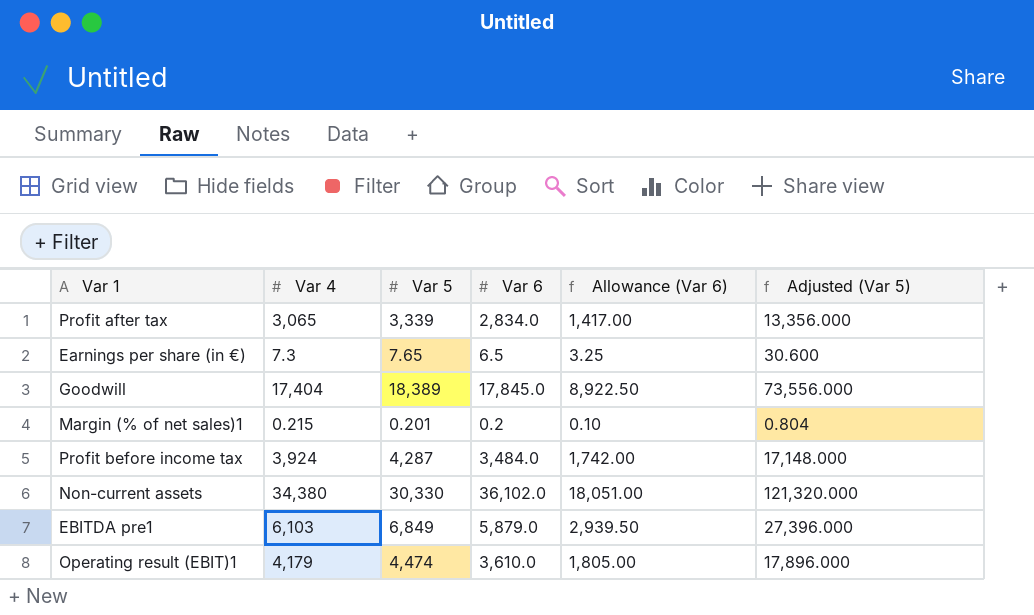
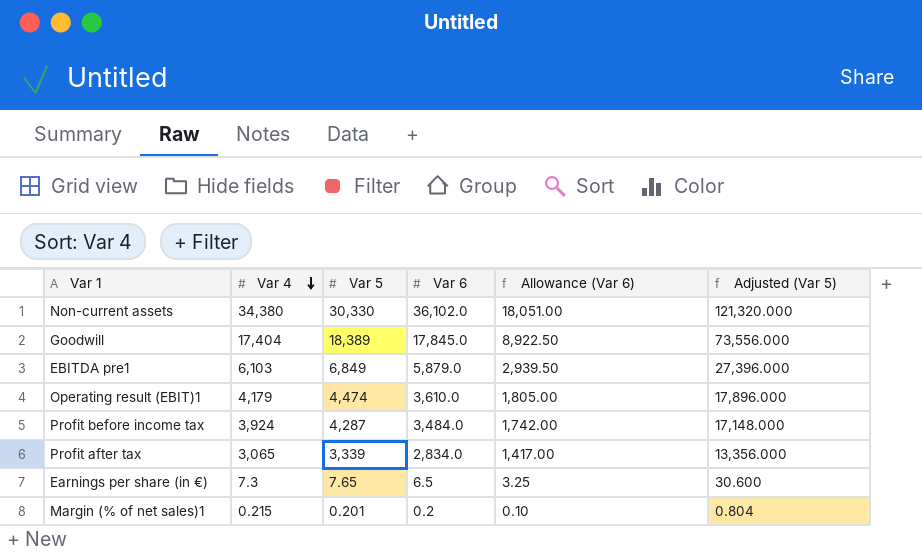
row order: none -> Var 4 descending

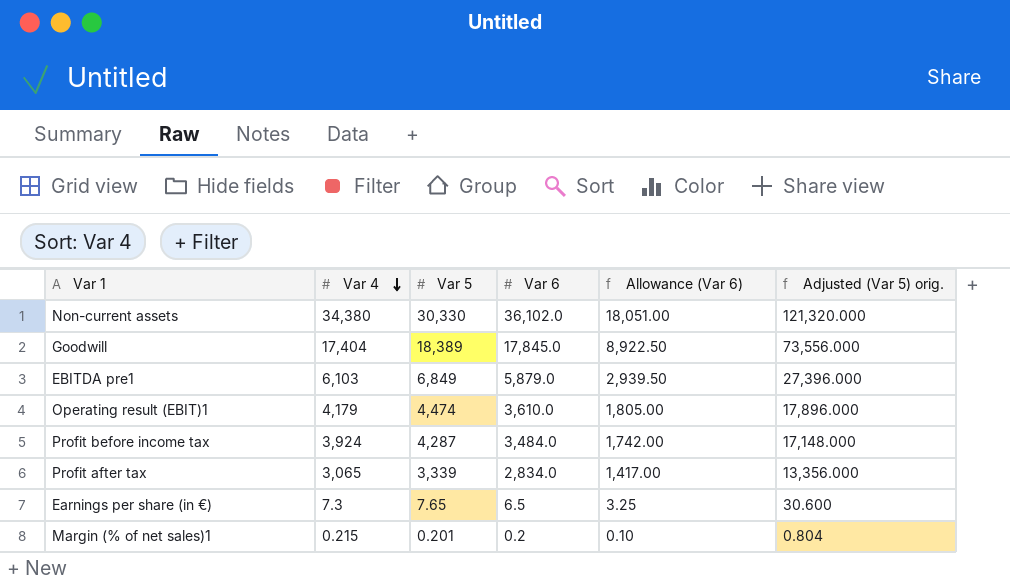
column name: Adjusted (Var 5) -> Adjusted (Var 5) orig.

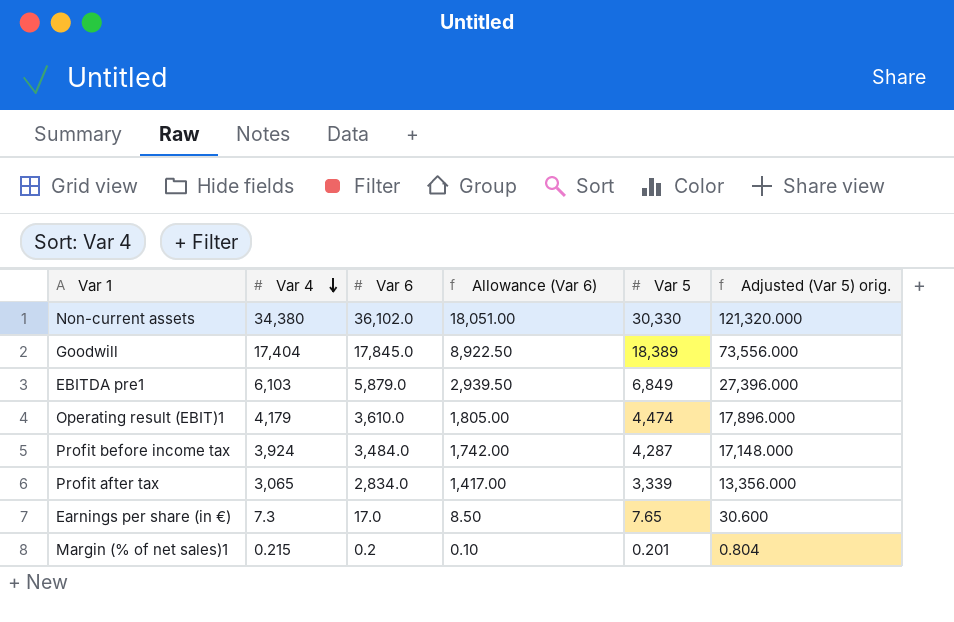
column Var 5 | position: 3 -> 5
Earnings per share (in €) | Var 6: 6.5 -> 17.0
Earnings per share (in €) | Allowance (Var 6): 3.25 -> 8.50

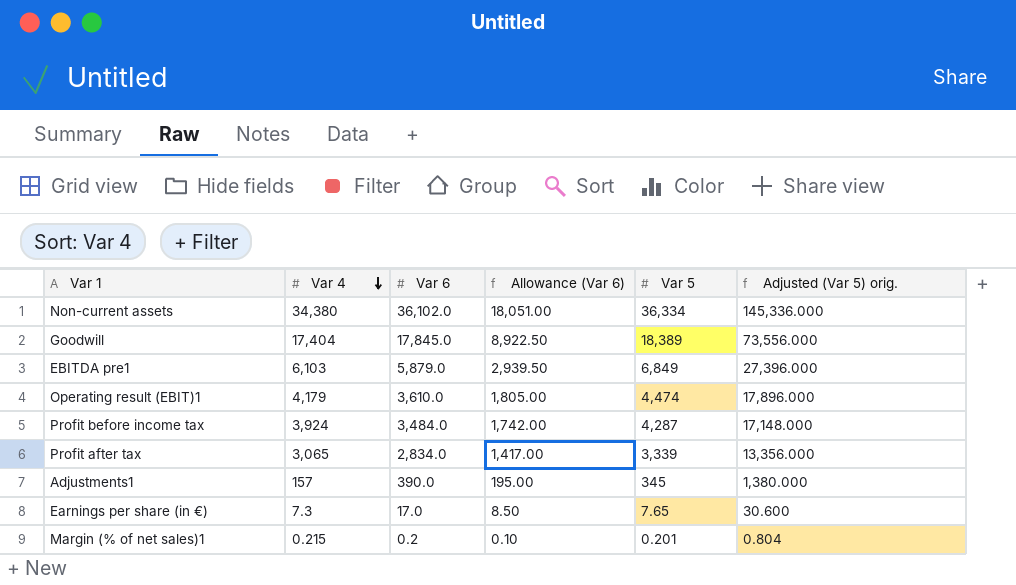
Non-current assets | Var 5: 30,330 -> 36,334
Non-current assets | Adjusted (Var 5) orig.: 121,320.000 -> 145,336.000
row Adjustments1: none -> 157 | 390.0 | 195.00 | 345 | 1,380.000

